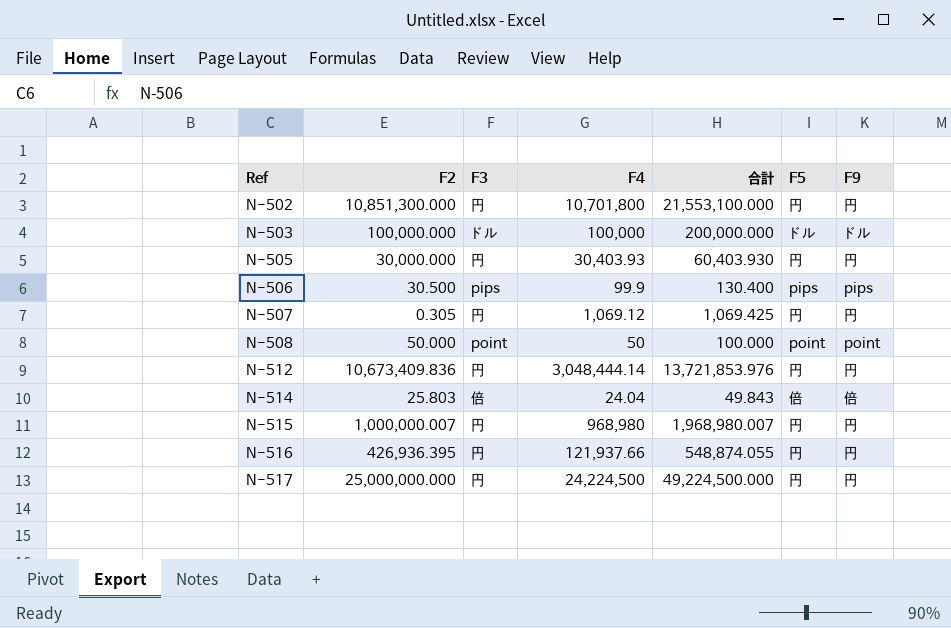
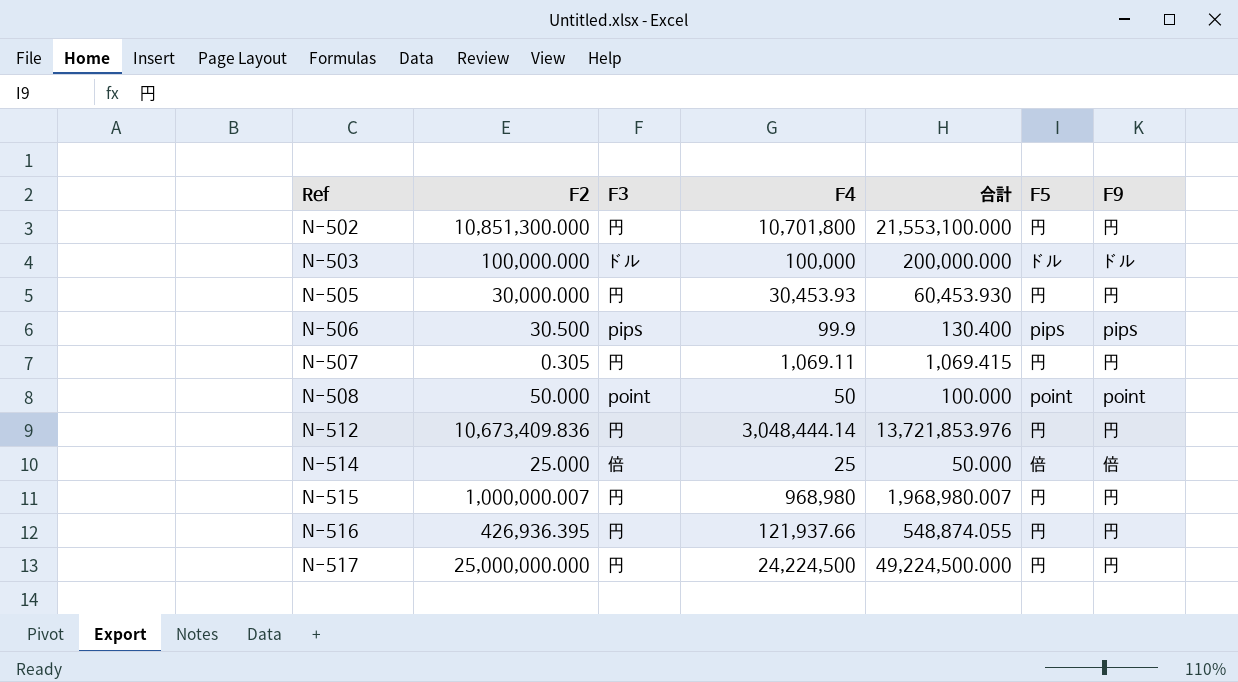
N-505 | F4: 30,403.93 -> 30,453.93
N-505 | 合計: 60,403.930 -> 60,453.930
N-507 | F4: 1,069.12 -> 1,069.11
N-507 | 合計: 1,069.425 -> 1,069.415
N-514 | F2: 25.803 -> 25.000
N-514 | F4: 24.04 -> 25
N-514 | 合計: 49.843 -> 50.000

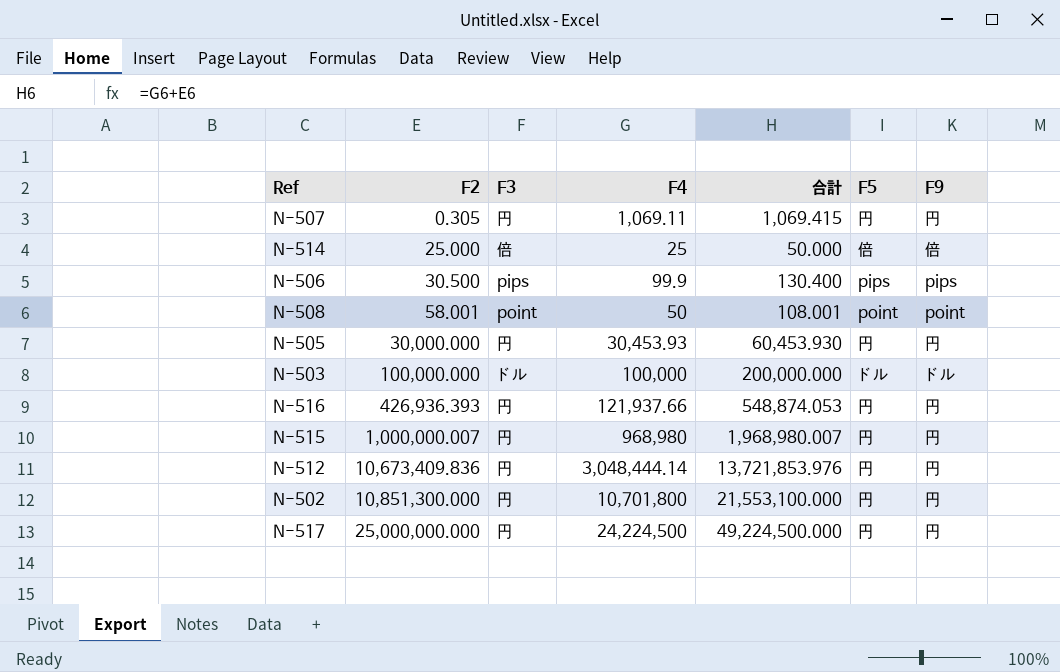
row order: Ref ascending -> F2 ascending
N-508 | F2: 50.000 -> 58.001
N-508 | 合計: 100.000 -> 108.001
N-516 | F2: 426,936.395 -> 426,936.393
N-516 | 合計: 548,874.055 -> 548,874.053

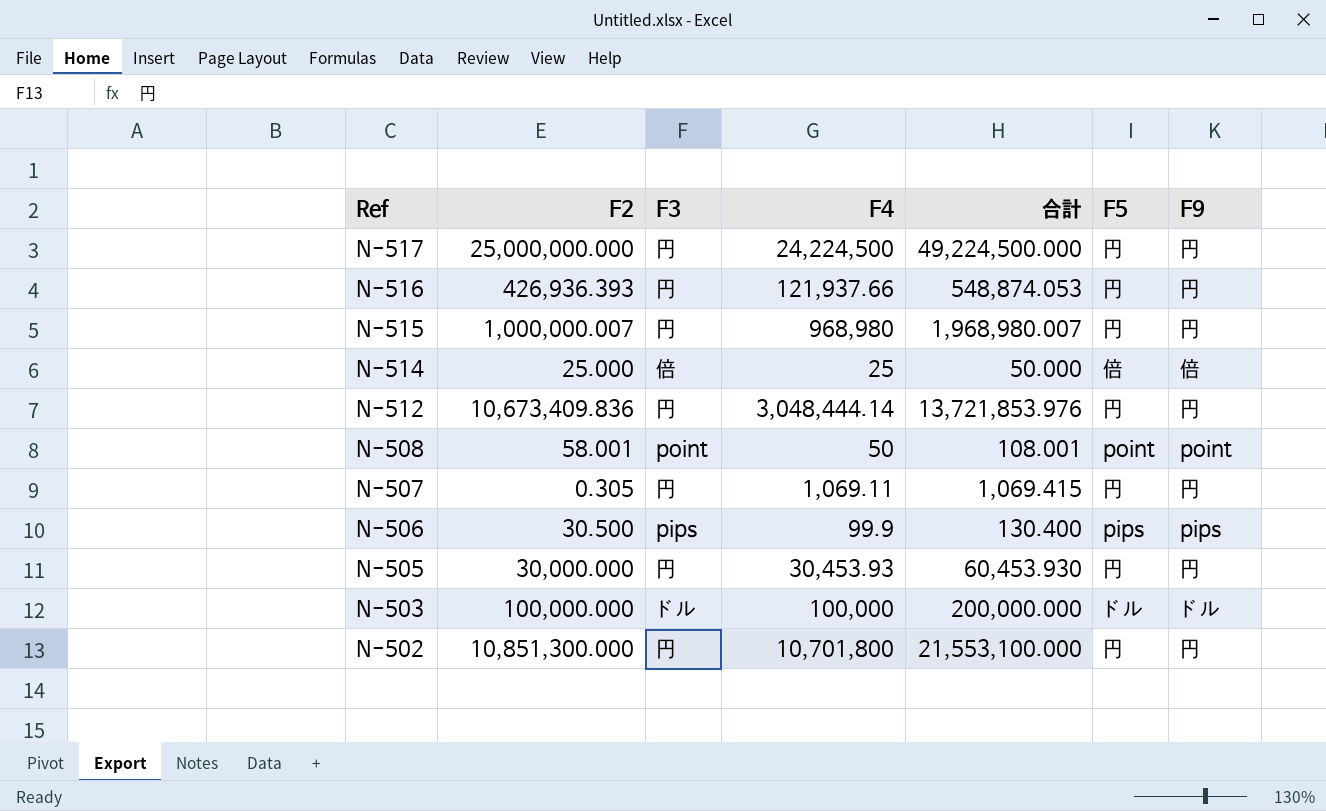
row order: F2 ascending -> Ref descending

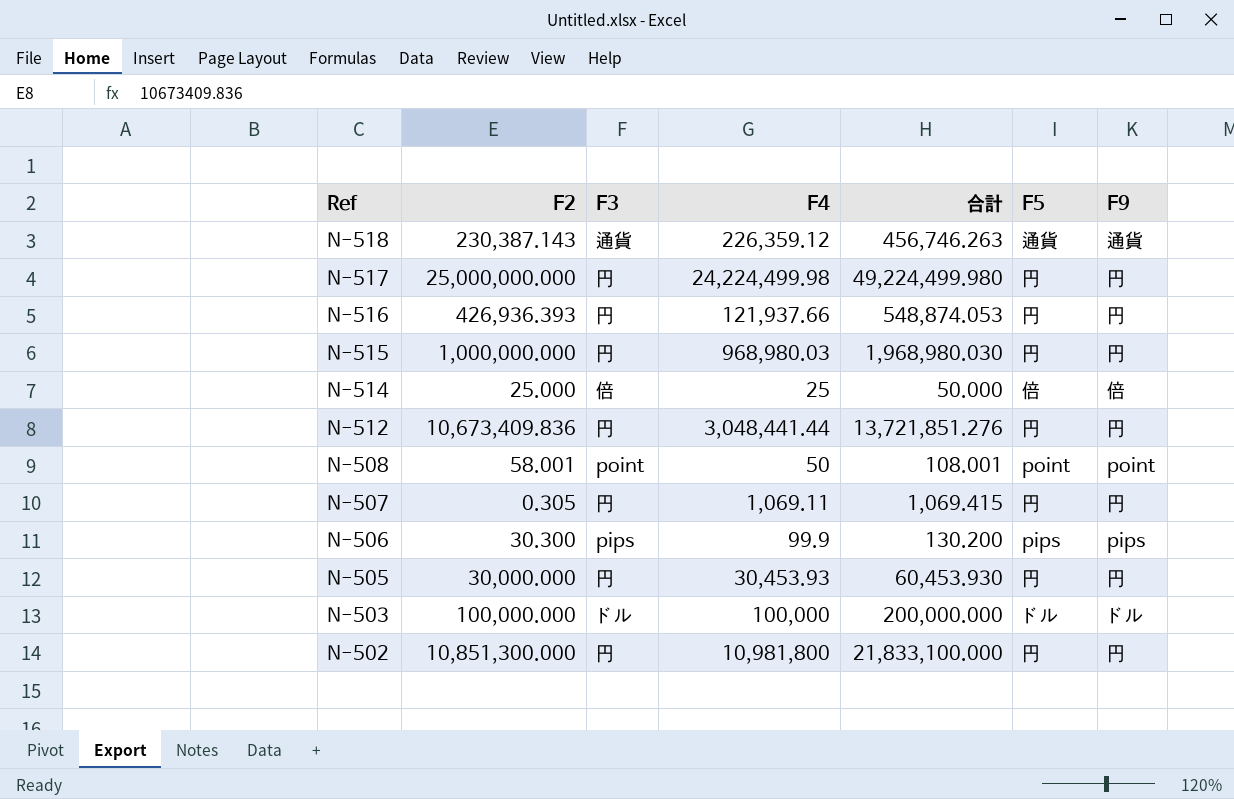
row N-518: none -> 230,387.143 | 通貨 | 226,359.12 | 456,746.263 | 通貨 | 通貨
N-517 | F4: 24,224,500 -> 24,224,499.98
N-517 | 合計: 49,224,500.000 -> 49,224,499.980
N-515 | F2: 1,000,000.007 -> 1,000,000.000
N-515 | F4: 968,980 -> 968,980.03
N-515 | 合計: 1,968,980.007 -> 1,968,980.030
N-512 | F4: 3,048,444.14 -> 3,048,441.44
N-512 | 合計: 13,721,853.976 -> 13,721,851.276
N-506 | F2: 30.500 -> 30.300
N-506 | 合計: 130.400 -> 130.200
N-502 | F4: 10,701,800 -> 10,981,800
N-502 | 合計: 21,553,100.000 -> 21,833,100.000

